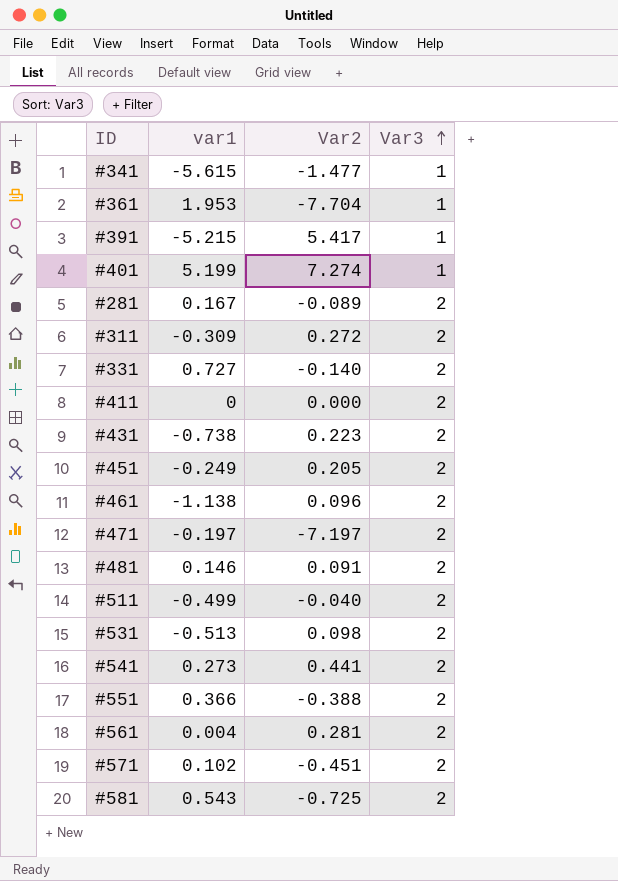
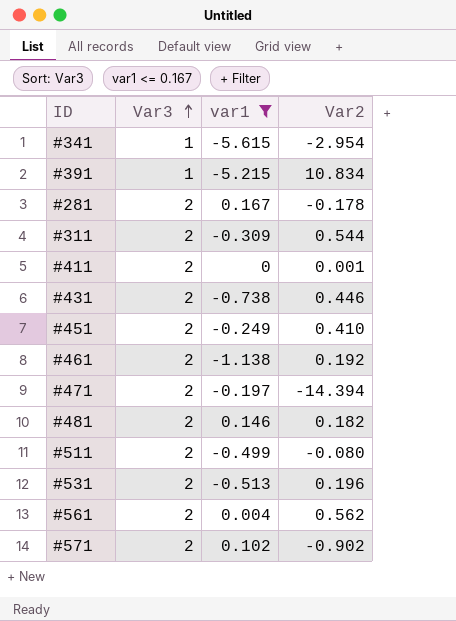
filter: none -> var1 <= 0.167
column Var3 | position: 4 -> 2
#341 | Var2: -1.477 -> -2.954
#391 | Var2: 5.417 -> 10.834
#281 | Var2: -0.089 -> -0.178
#311 | Var2: 0.272 -> 0.544
#411 | Var2: 0.000 -> 0.001
#431 | Var2: 0.223 -> 0.446
#451 | Var2: 0.205 -> 0.410
#461 | Var2: 0.096 -> 0.192
#471 | Var2: -7.197 -> -14.394
#481 | Var2: 0.091 -> 0.182
#511 | Var2: -0.040 -> -0.080
#531 | Var2: 0.098 -> 0.196
#561 | Var2: 0.281 -> 0.562
#571 | Var2: -0.451 -> -0.902

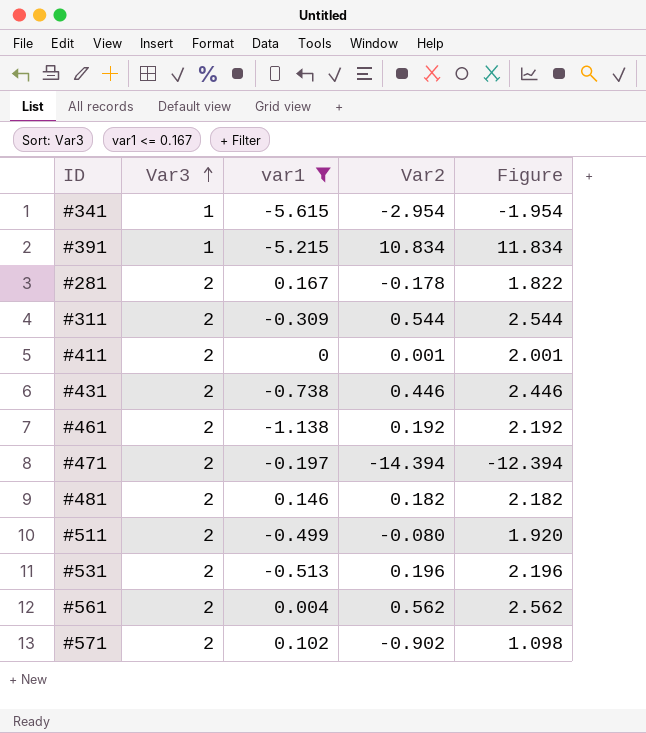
column Figure | formula: none -> [Var3] + [Var2]
row #451: 2 | -0.249 | 0.410 -> none

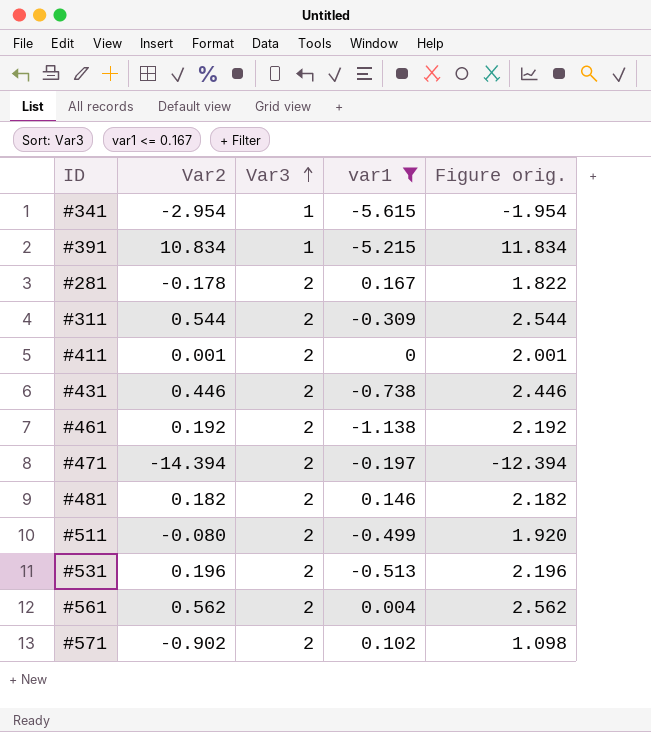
column Var2 | position: 4 -> 2
column name: Figure -> Figure orig.

